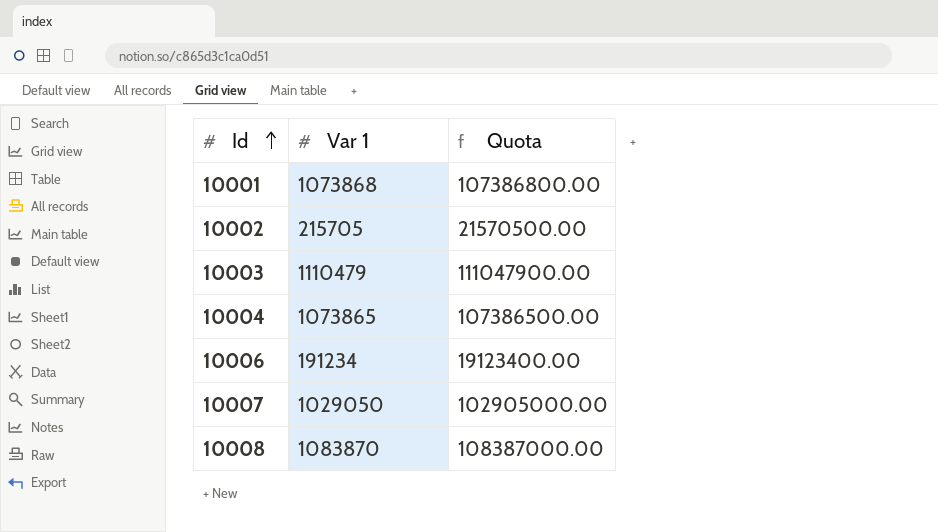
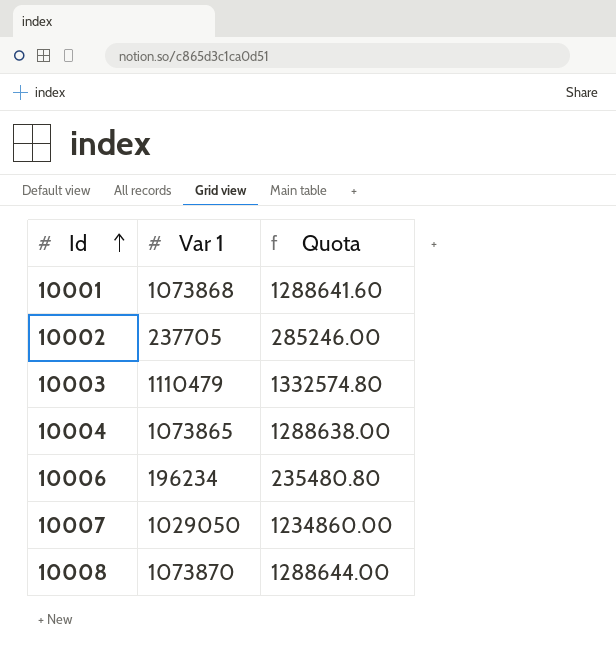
column Quota | formula: [Var 1] * 100 -> [Var 1] * 1.2
10002 | Var 1: 215705 -> 237705
10006 | Var 1: 191234 -> 196234
10008 | Var 1: 1083870 -> 1073870

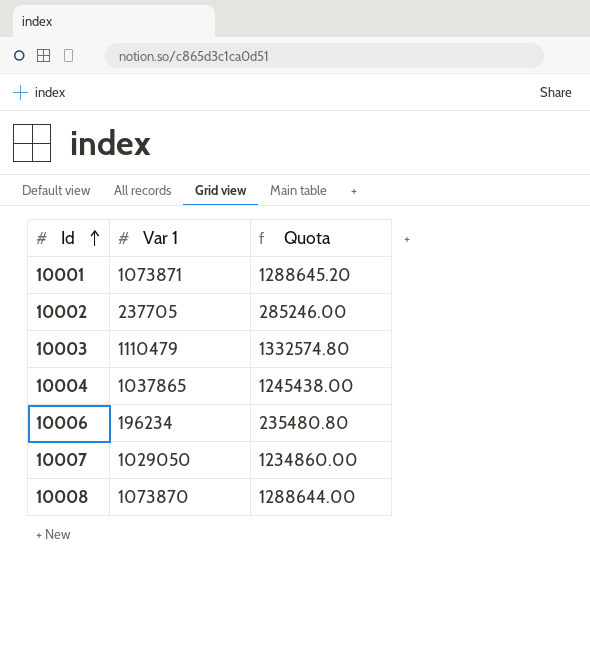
10001 | Var 1: 1073868 -> 1073871
10001 | Quota: 1288641.60 -> 1288645.20
10004 | Var 1: 1073865 -> 1037865
10004 | Quota: 1288638.00 -> 1245438.00

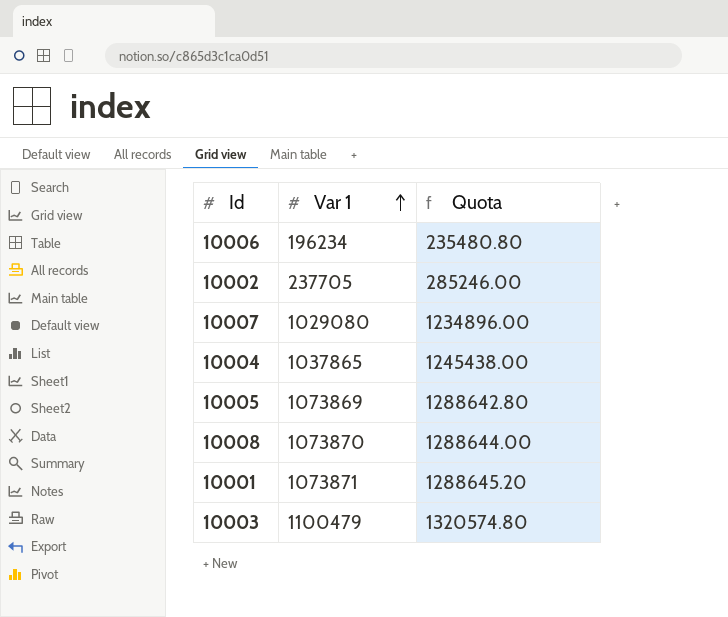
row order: Id ascending -> Var 1 ascending
10007 | Var 1: 1029050 -> 1029080
10007 | Quota: 1234860.00 -> 1234896.00
row 10005: none -> 1073869 | 1288642.80
10003 | Var 1: 1110479 -> 1100479
10003 | Quota: 1332574.80 -> 1320574.80

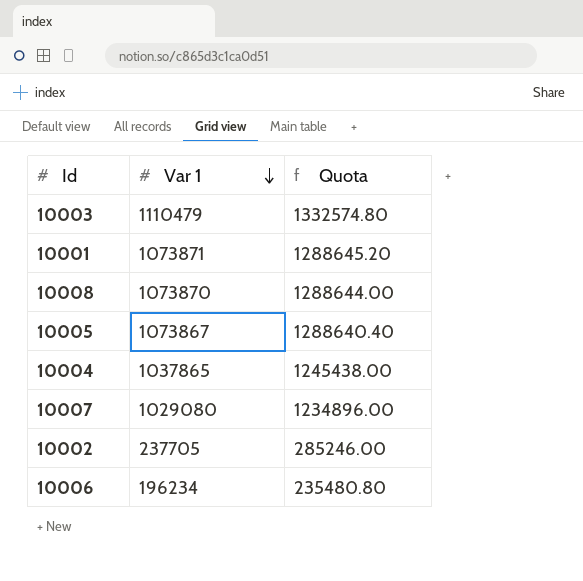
row order: Var 1 ascending -> Var 1 descending
10003 | Var 1: 1100479 -> 1110479
10003 | Quota: 1320574.80 -> 1332574.80
10005 | Var 1: 1073869 -> 1073867
10005 | Quota: 1288642.80 -> 1288640.40

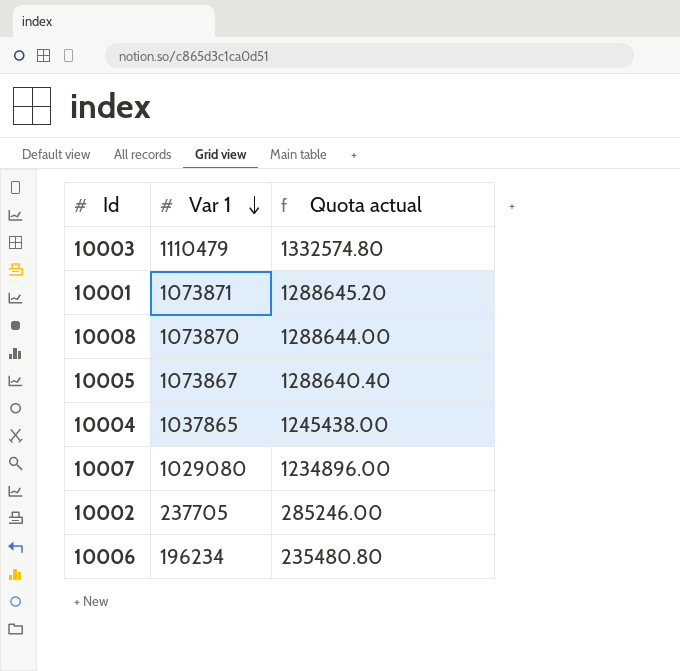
column name: Quota -> Quota actual

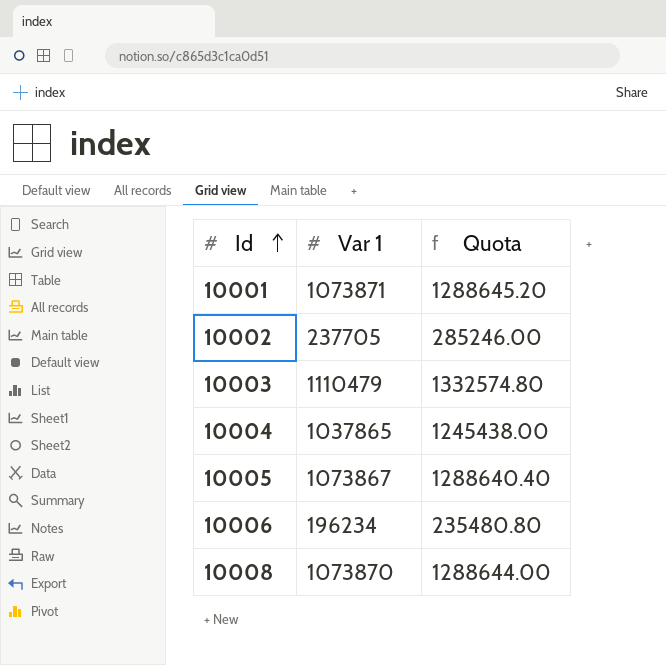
row order: Var 1 descending -> Id ascending
column name: Quota actual -> Quota
row 10007: 1029080 | 1234896.00 -> none

